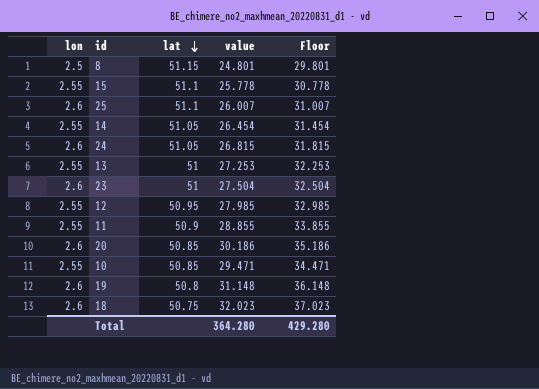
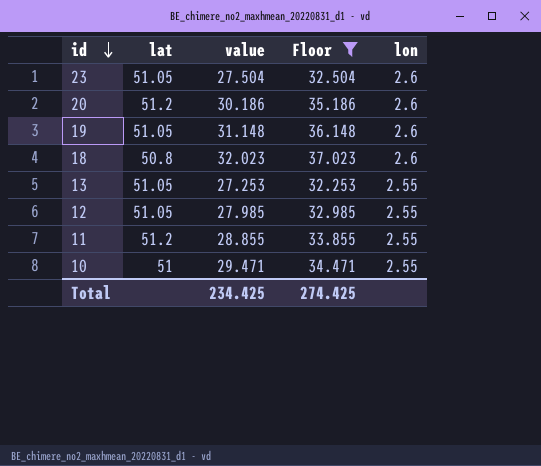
filter: none -> Floor >= 32.253
row order: lat descending -> id descending
column lon | position: 1 -> 5
23 | lat: 51 -> 51.05
20 | lat: 50.85 -> 51.2
19 | lat: 50.8 -> 51.05
18 | lat: 50.75 -> 50.8
13 | lat: 51 -> 51.05
12 | lat: 50.95 -> 51.05
11 | lat: 50.9 -> 51.2
10 | lat: 50.85 -> 51
Total | value: 364.280 -> 234.425
Total | Floor: 429.280 -> 274.425

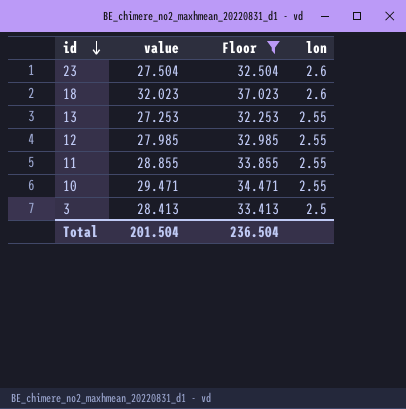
column lat | position: 2 -> none
row 20: 51.2 | 30.186 | 35.186 | 2.6 -> none
row 19: 51.05 | 31.148 | 36.148 | 2.6 -> none
row 3: none -> 28.413 | 33.413 | 2.5
Total | value: 234.425 -> 201.504
Total | Floor: 274.425 -> 236.504

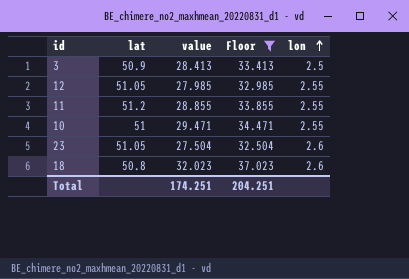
row order: id descending -> lon ascending
column lat | position: none -> 2
row 13: 27.253 | 32.253 | 2.55 -> none
Total | value: 201.504 -> 174.251
Total | Floor: 236.504 -> 204.251

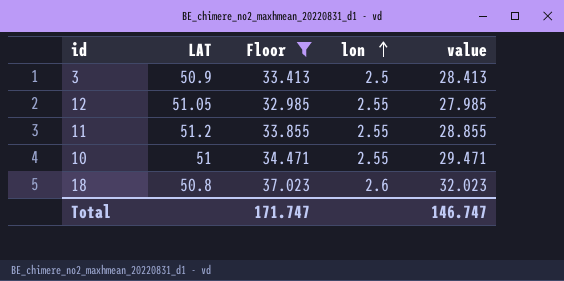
column name: lat -> LAT
column value | position: 3 -> 5
row 23: 51.05 | 27.504 | 32.504 | 2.6 -> none
Total | Floor: 204.251 -> 171.747
Total | value: 174.251 -> 146.747

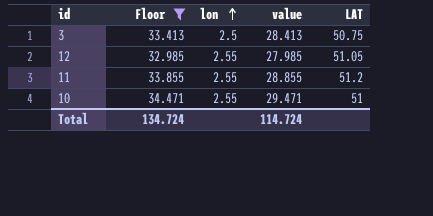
column LAT | position: 2 -> 5
row 18: 50.8 | 37.023 | 2.6 | 32.023 -> none
3 | LAT: 50.9 -> 50.75
Total | Floor: 171.747 -> 134.724
Total | value: 146.747 -> 114.724

